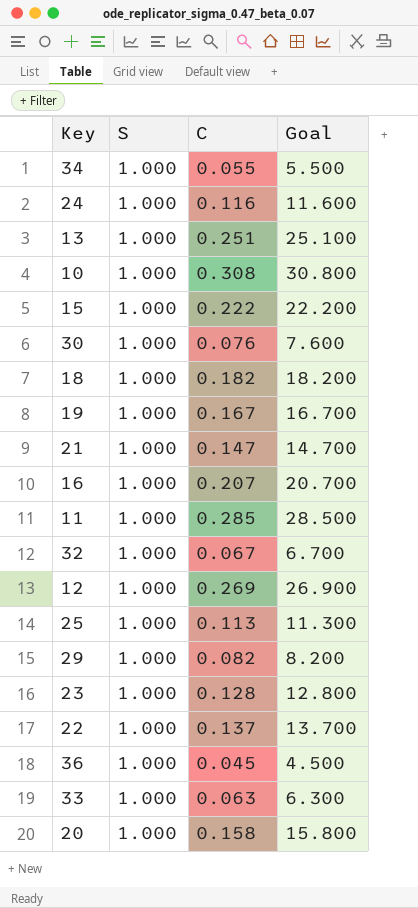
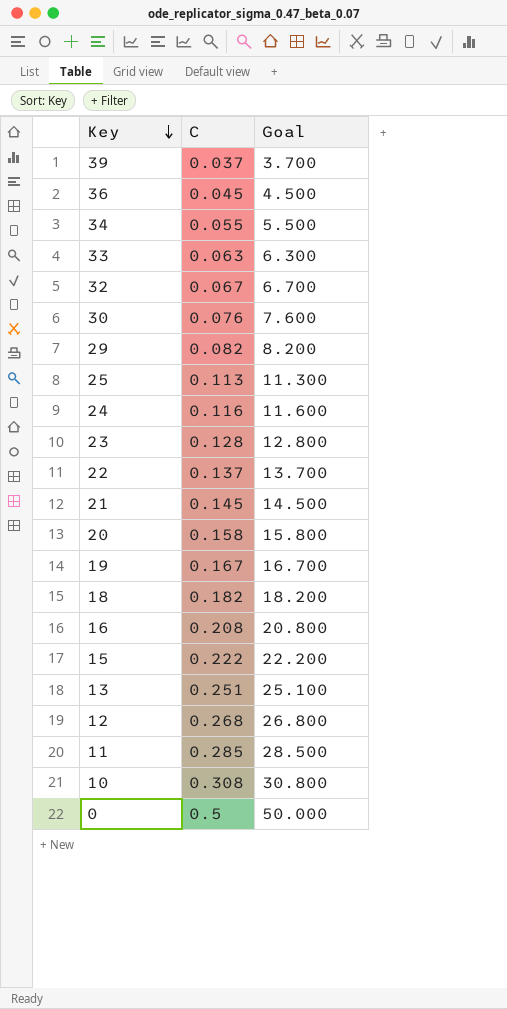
row order: none -> Key descending
column S | position: 2 -> none
row 39: none -> 0.037 | 3.700
21 | C: 0.147 -> 0.145
21 | Goal: 14.700 -> 14.500
16 | C: 0.207 -> 0.208
16 | Goal: 20.700 -> 20.800
12 | C: 0.269 -> 0.268
12 | Goal: 26.900 -> 26.800
row 0: none -> 0.5 | 50.000

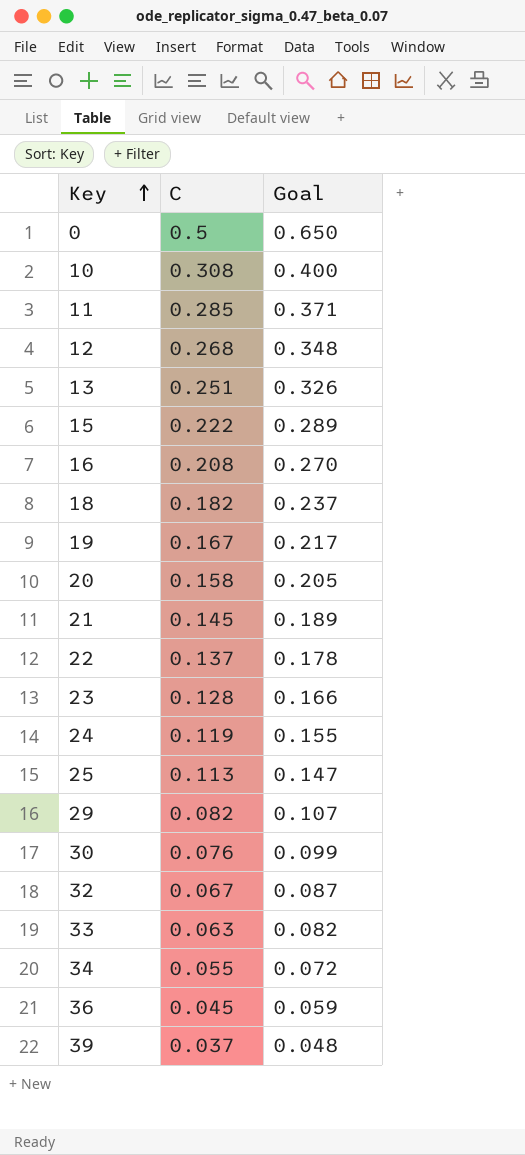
row order: Key descending -> Key ascending
column Goal | formula: [C] * 100 -> [C] * 1.3
24 | C: 0.116 -> 0.119

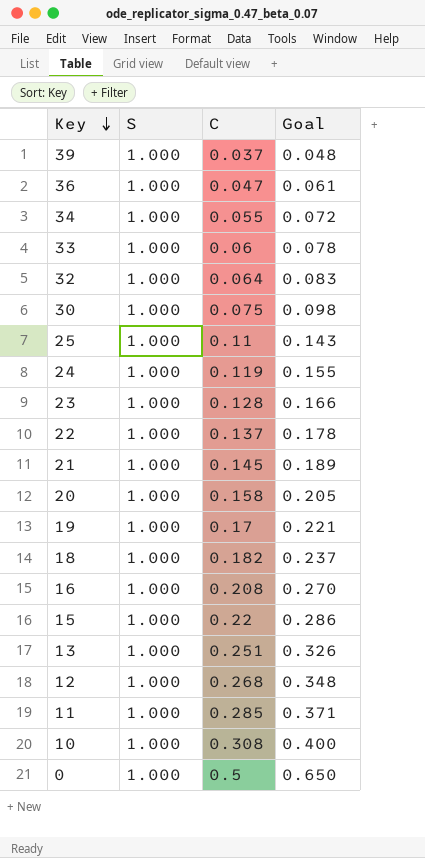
row order: Key ascending -> Key descending
column S | position: none -> 2
row 29: 0.082 | 0.107 -> none
36 | C: 0.045 -> 0.047
36 | Goal: 0.059 -> 0.061
33 | C: 0.063 -> 0.06
33 | Goal: 0.082 -> 0.078
32 | C: 0.067 -> 0.064
32 | Goal: 0.087 -> 0.083
30 | C: 0.076 -> 0.075
30 | Goal: 0.099 -> 0.098
25 | C: 0.113 -> 0.11
25 | Goal: 0.147 -> 0.143
19 | C: 0.167 -> 0.17
19 | Goal: 0.217 -> 0.221
15 | C: 0.222 -> 0.22
15 | Goal: 0.289 -> 0.286

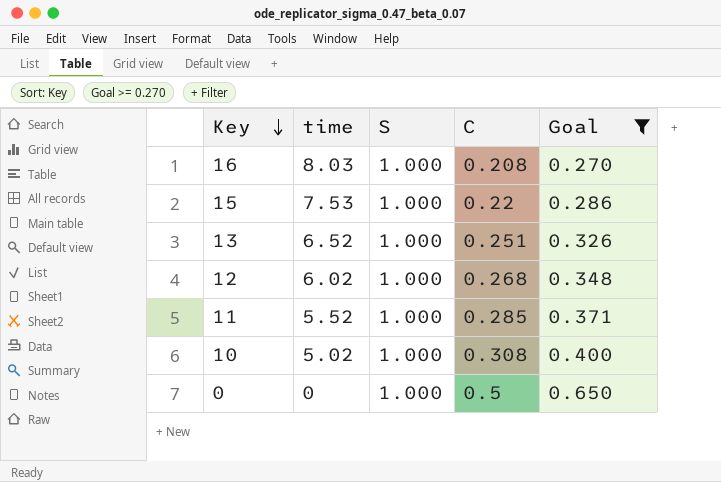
filter: none -> Goal >= 0.270
column time | position: none -> 2

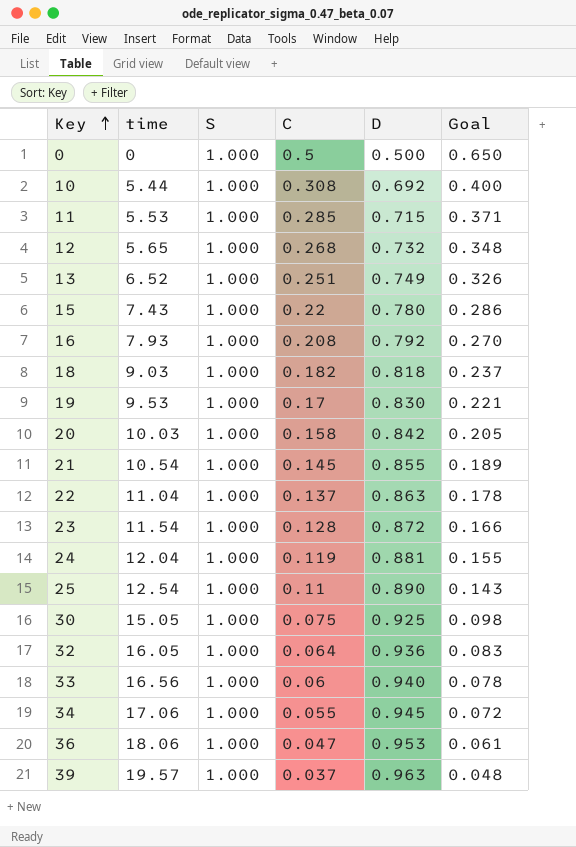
filter: Goal >= 0.270 -> none
row order: Key descending -> Key ascending
column D | formula: none -> [S] - [C]
10 | time: 5.02 -> 5.44
11 | time: 5.52 -> 5.53
12 | time: 6.02 -> 5.65
15 | time: 7.53 -> 7.43
16 | time: 8.03 -> 7.93

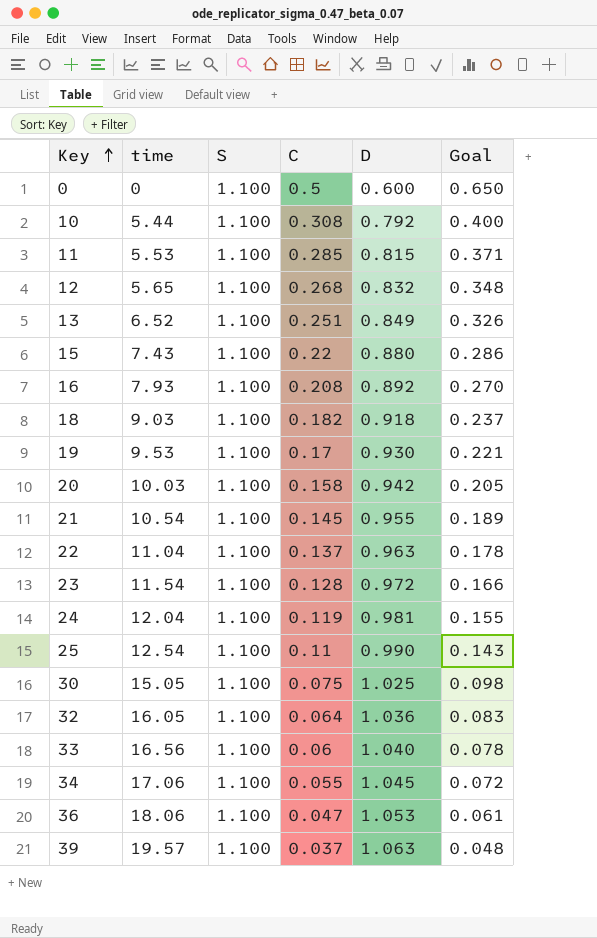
0 | S: 1.000 -> 1.100
0 | D: 0.500 -> 0.600
10 | S: 1.000 -> 1.100
10 | D: 0.692 -> 0.792
11 | S: 1.000 -> 1.100
11 | D: 0.715 -> 0.815
12 | S: 1.000 -> 1.100
12 | D: 0.732 -> 0.832
13 | S: 1.000 -> 1.100
13 | D: 0.749 -> 0.849
15 | S: 1.000 -> 1.100
15 | D: 0.780 -> 0.880
16 | S: 1.000 -> 1.100
16 | D: 0.792 -> 0.892
18 | S: 1.000 -> 1.100
18 | D: 0.818 -> 0.918
19 | S: 1.000 -> 1.100
19 | D: 0.830 -> 0.930
20 | S: 1.000 -> 1.100
20 | D: 0.842 -> 0.942
21 | S: 1.000 -> 1.100
21 | D: 0.855 -> 0.955
22 | S: 1.000 -> 1.100
22 | D: 0.863 -> 0.963
23 | S: 1.000 -> 1.100
23 | D: 0.872 -> 0.972
24 | S: 1.000 -> 1.100
24 | D: 0.881 -> 0.981
25 | S: 1.000 -> 1.100
25 | D: 0.890 -> 0.990
30 | S: 1.000 -> 1.100
30 | D: 0.925 -> 1.025
32 | S: 1.000 -> 1.100
32 | D: 0.936 -> 1.036
33 | S: 1.000 -> 1.100
33 | D: 0.940 -> 1.040
34 | S: 1.000 -> 1.100
34 | D: 0.945 -> 1.045
36 | S: 1.000 -> 1.100
36 | D: 0.953 -> 1.053
39 | S: 1.000 -> 1.100
39 | D: 0.963 -> 1.063

